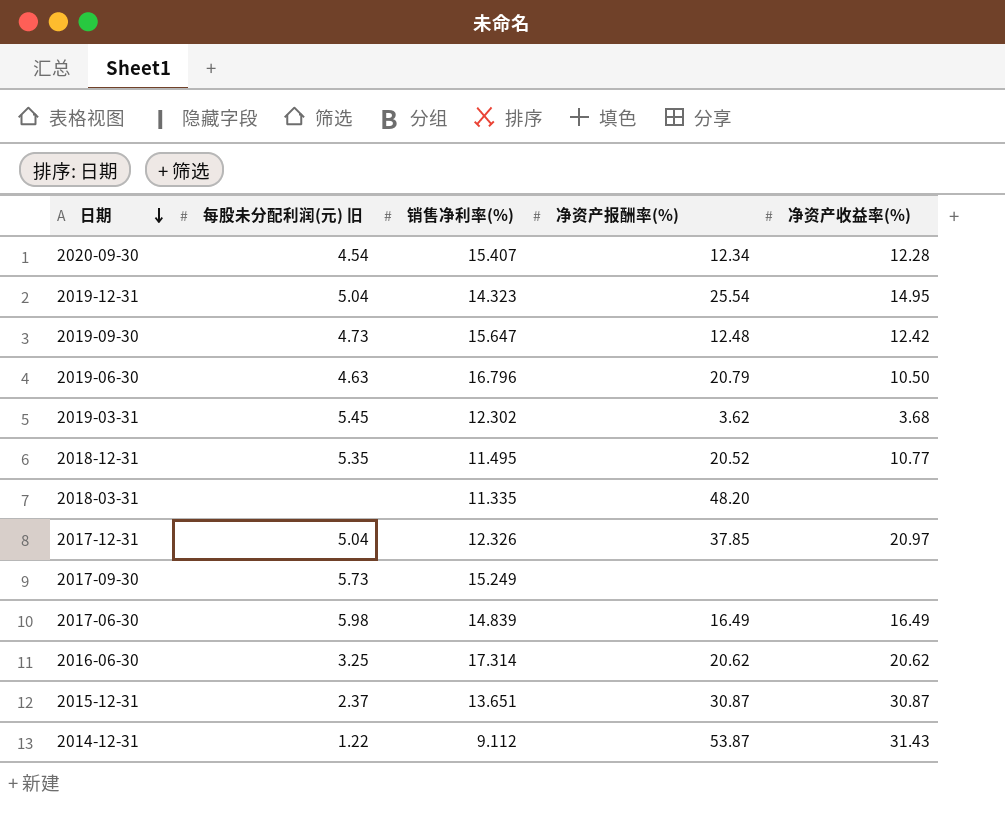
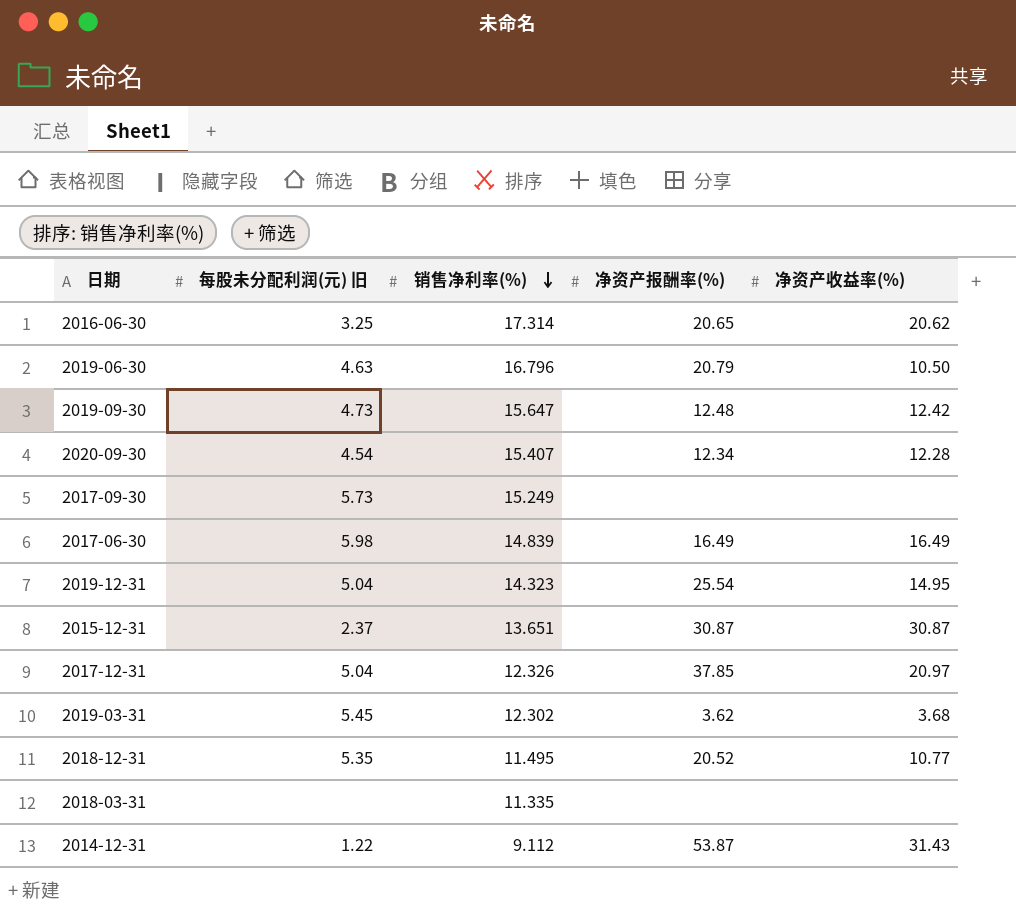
row order: 日期 descending -> 销售净利率(%) descending
2016-06-30 | 净资产报酬率(%): 20.62 -> 20.65
2018-03-31 | 净资产报酬率(%): 48.20 -> none

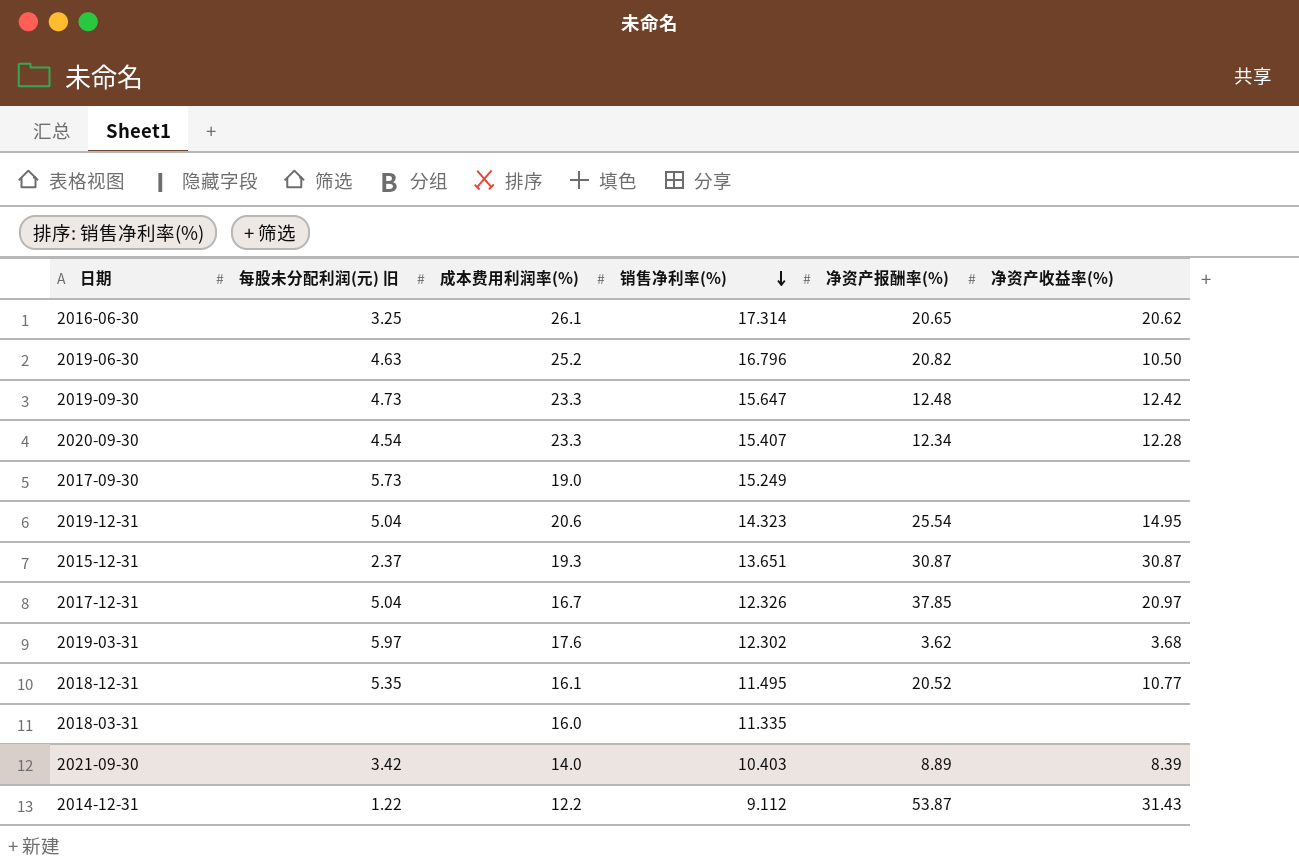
column 成本费用利润率(%) | position: none -> 3
row 2017-06-30: 5.98 | 14.839 | 16.49 | 16.49 -> none
2019-06-30 | 净资产报酬率(%): 20.79 -> 20.82
2019-03-31 | 每股未分配利润(元) 旧: 5.45 -> 5.97
row 2021-09-30: none -> 3.42 | 14.0 | 10.403 | 8.89 | 8.39

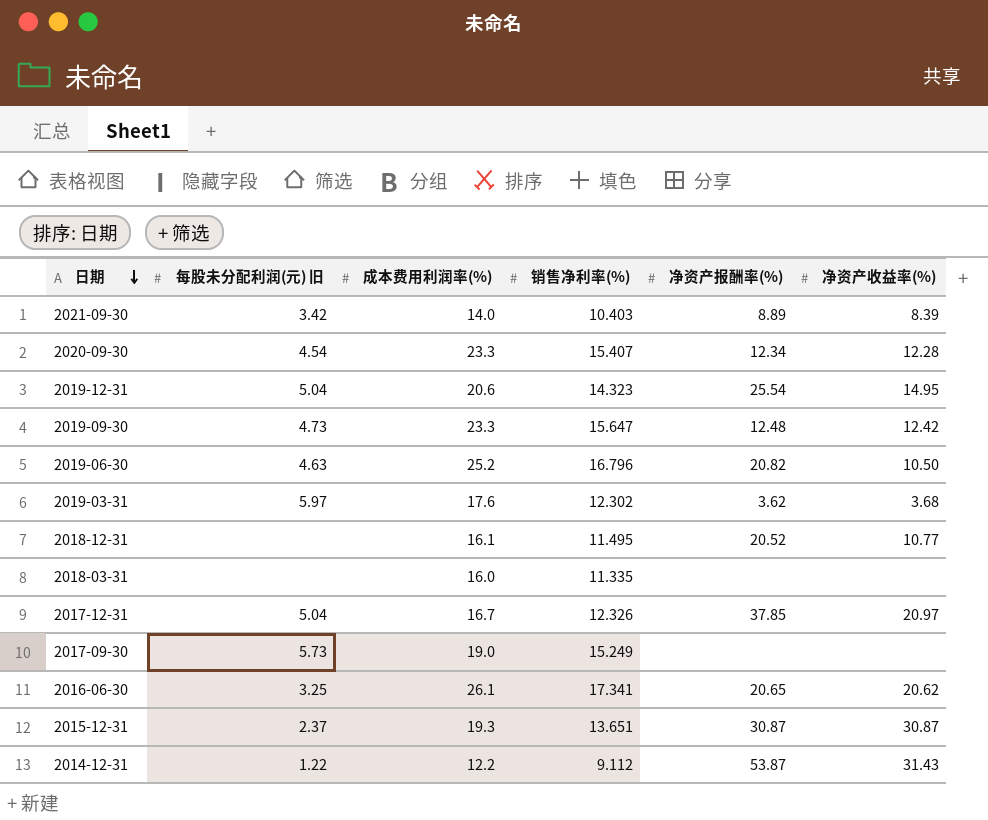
row order: 销售净利率(%) descending -> 日期 descending
2018-12-31 | 每股未分配利润(元) 旧: 5.35 -> none
2016-06-30 | 销售净利率(%): 17.314 -> 17.341

